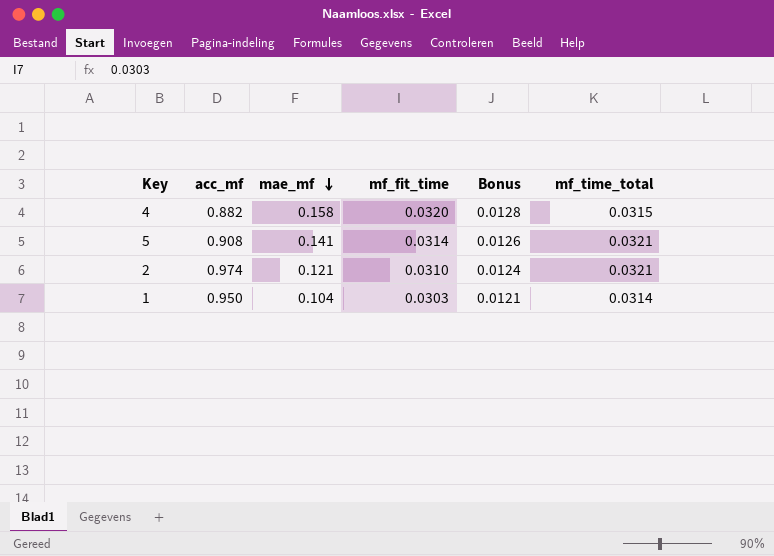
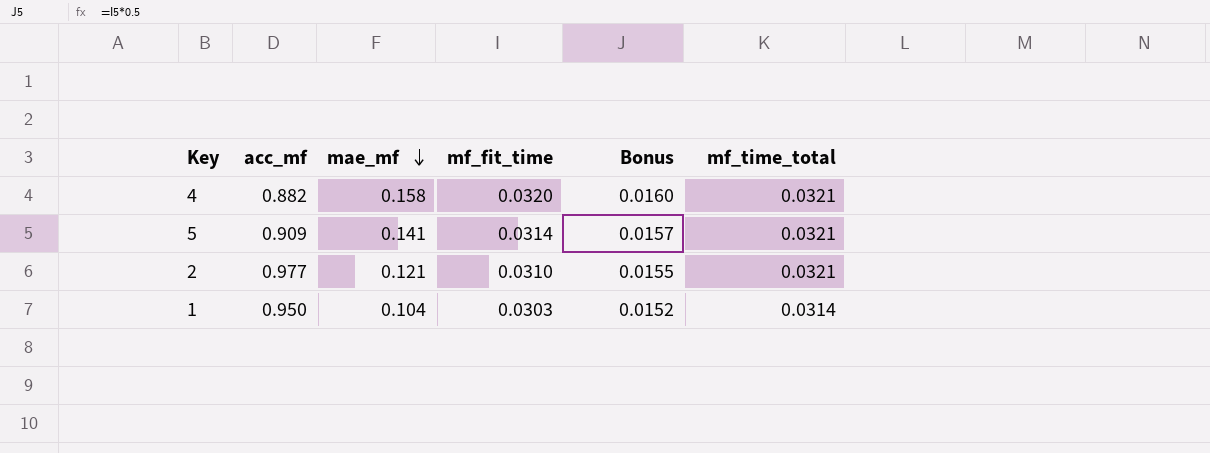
column Bonus | formula: [mf_fit_time] * 0.4 -> [mf_fit_time] * 0.5
4 | mf_time_total: 0.0315 -> 0.0321
5 | acc_mf: 0.908 -> 0.909
2 | acc_mf: 0.974 -> 0.977

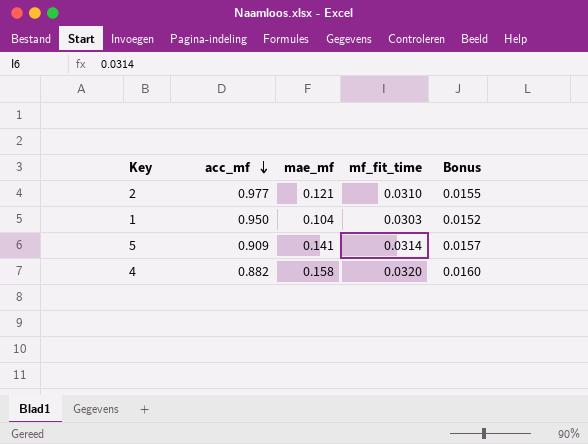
row order: mae_mf descending -> acc_mf descending
column mf_time_total | position: 6 -> none

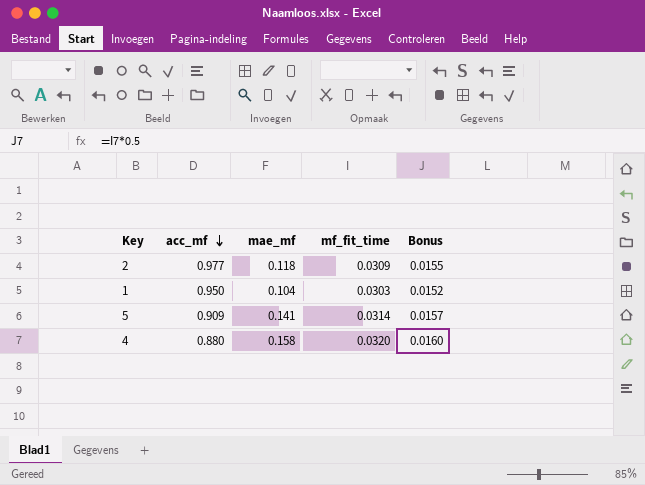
2 | mae_mf: 0.121 -> 0.118
2 | mf_fit_time: 0.0310 -> 0.0309
4 | acc_mf: 0.882 -> 0.880

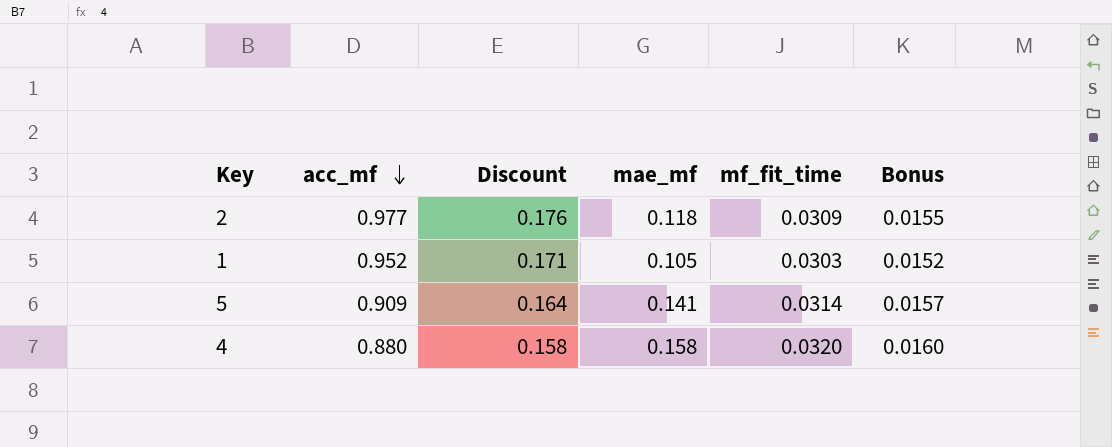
column Discount | formula: none -> [acc_mf] * 0.18
1 | acc_mf: 0.950 -> 0.952
1 | mae_mf: 0.104 -> 0.105

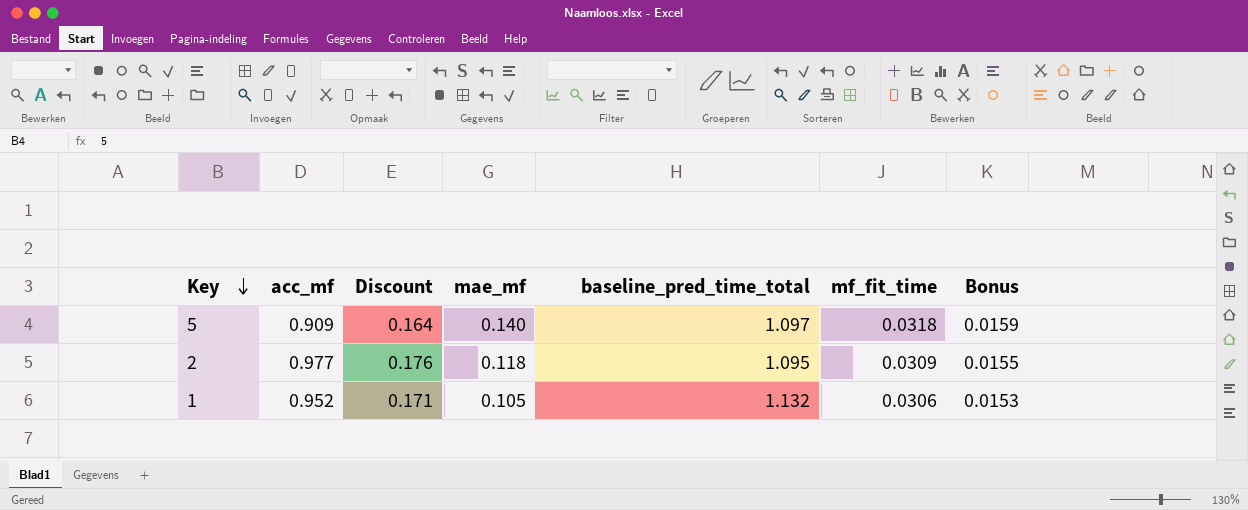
row order: acc_mf descending -> Key descending
column baseline_pred_time_total | position: none -> 5
row 4: 0.880 | 0.158 | 0.158 | 0.0320 | 0.0160 -> none
5 | mae_mf: 0.141 -> 0.140
5 | mf_fit_time: 0.0314 -> 0.0318
5 | Bonus: 0.0157 -> 0.0159
1 | mf_fit_time: 0.0303 -> 0.0306
1 | Bonus: 0.0152 -> 0.0153

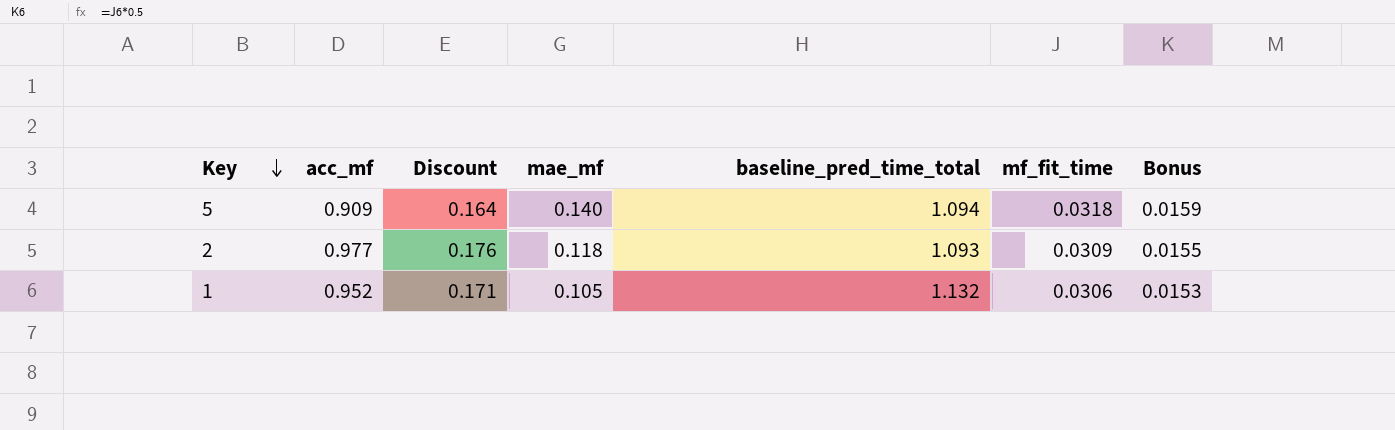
5 | baseline_pred_time_total: 1.097 -> 1.094
2 | baseline_pred_time_total: 1.095 -> 1.093

